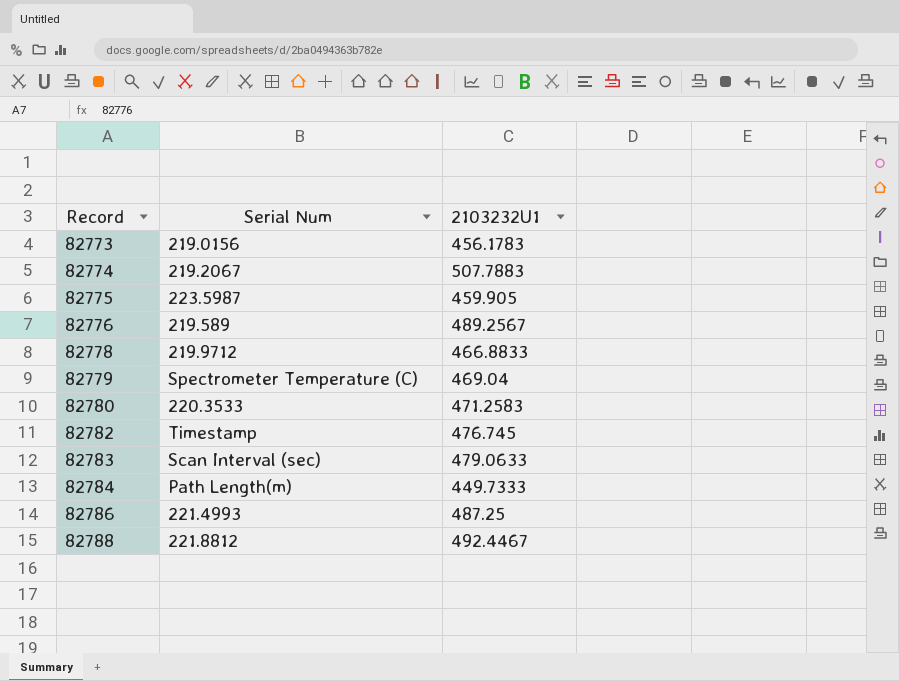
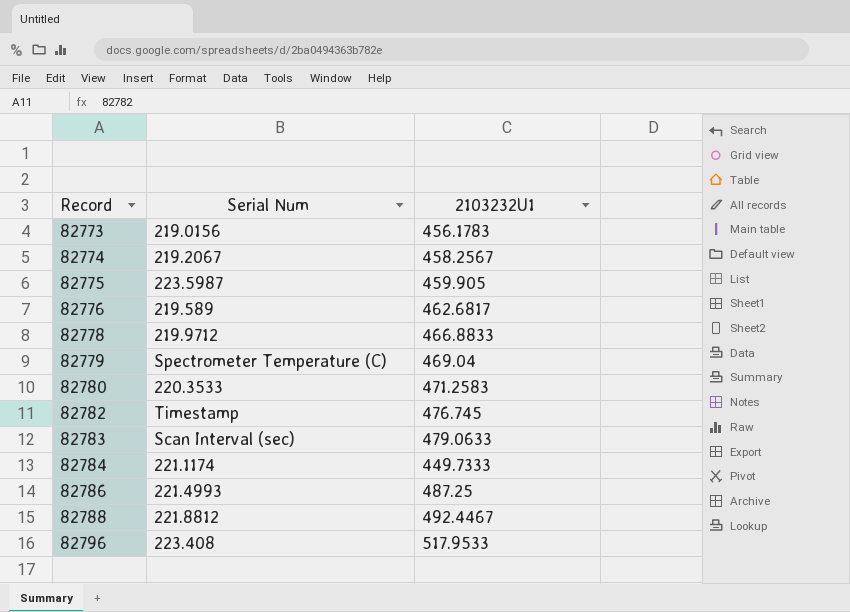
82774 | 2103232U1: 507.7883 -> 458.2567
82776 | 2103232U1: 489.2567 -> 462.6817
82784 | Serial Num: Path Length(m) -> 221.1174
row 82796: none -> 223.408 | 517.9533

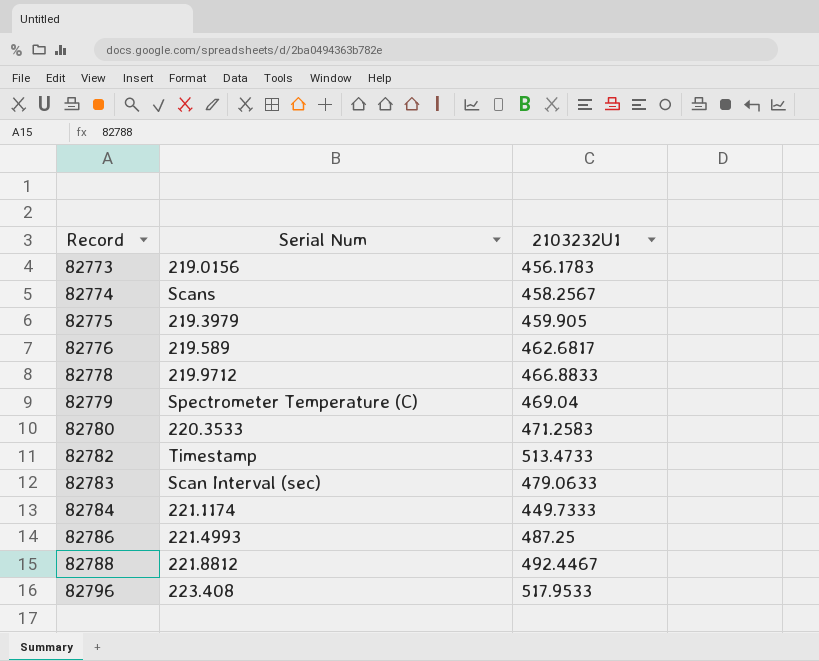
82774 | Serial Num: 219.2067 -> Scans
82775 | Serial Num: 223.5987 -> 219.3979
82782 | 2103232U1: 476.745 -> 513.4733

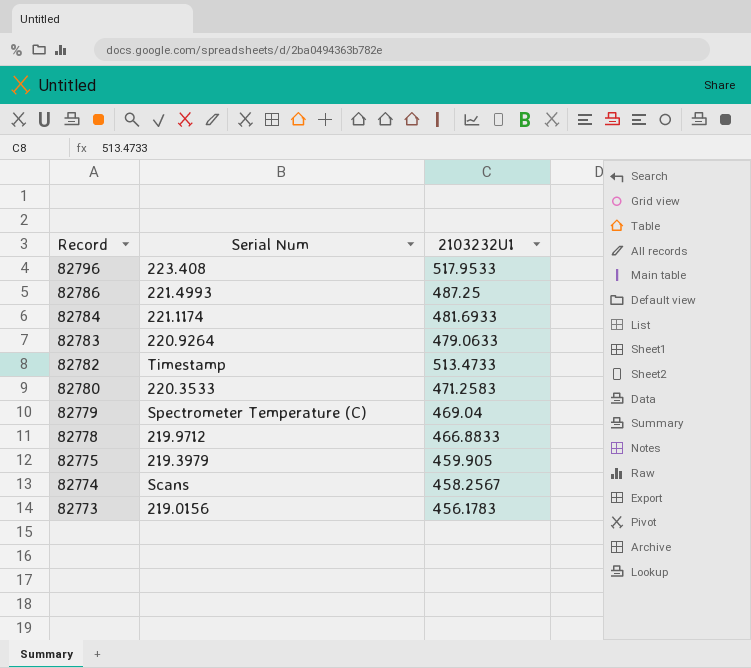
row order: Record ascending -> Record descending
row 82776: 219.589 | 462.6817 -> none
row 82788: 221.8812 | 492.4467 -> none
82784 | 2103232U1: 449.7333 -> 481.6933
82783 | Serial Num: Scan Interval (sec) -> 220.9264

